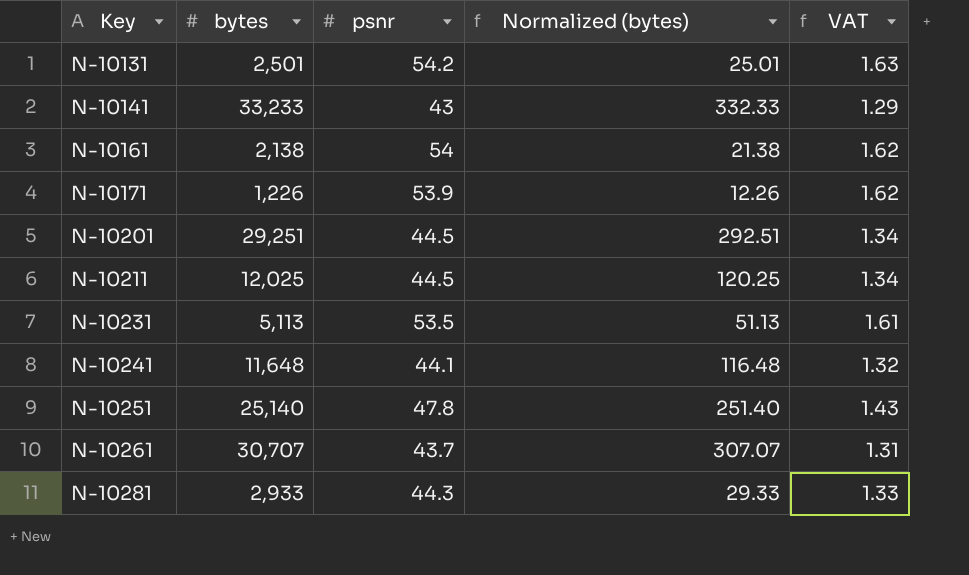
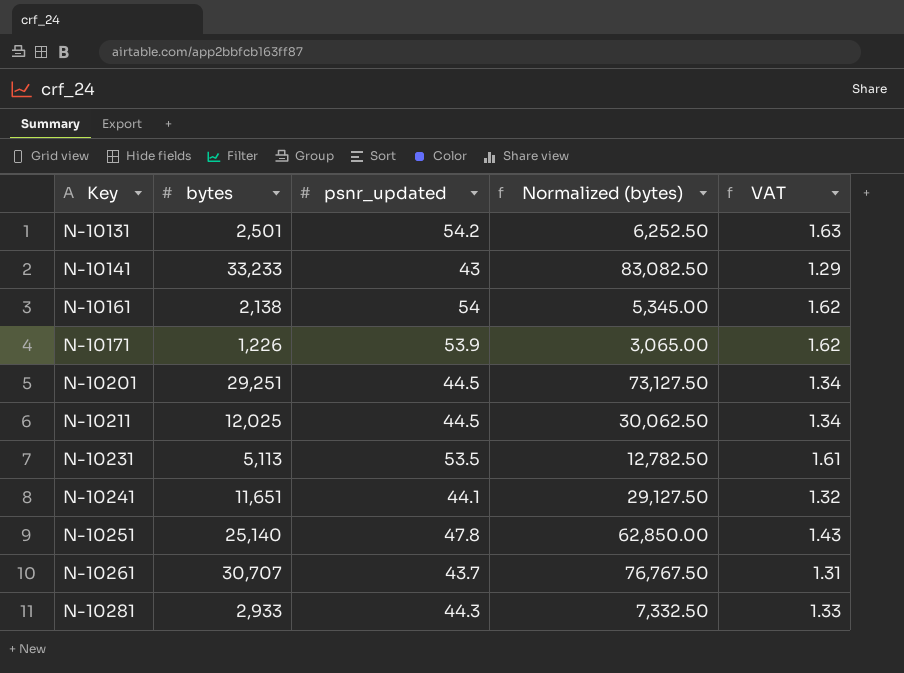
column name: psnr -> psnr_updated
column Normalized (bytes) | formula: [bytes] * 0.01 -> [bytes] * 2.5
N-10241 | bytes: 11,648 -> 11,651

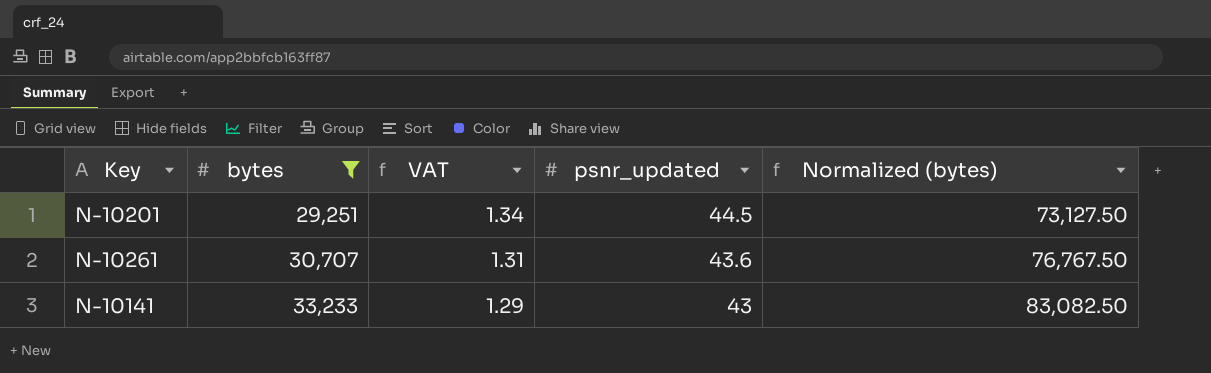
filter: none -> bytes >= 29,251
row order: Key ascending -> bytes ascending
column VAT | position: 5 -> 3
N-10261 | psnr_updated: 43.7 -> 43.6

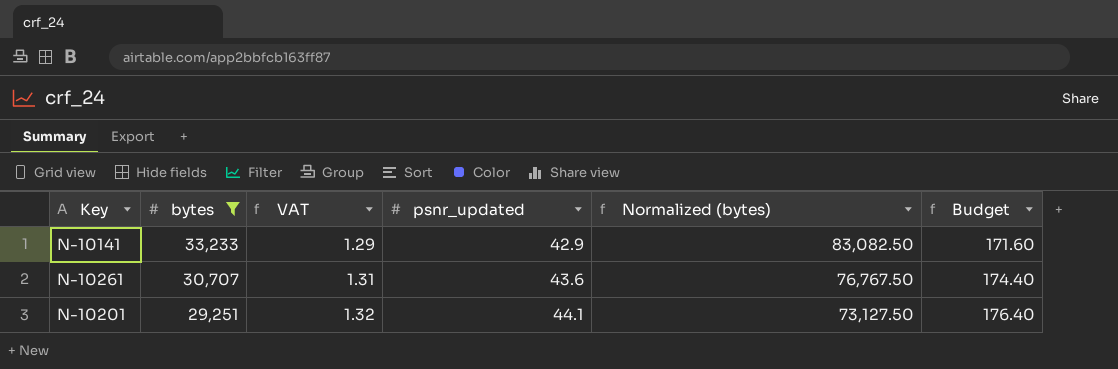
row order: bytes ascending -> bytes descending
column Budget | formula: none -> [psnr_updated] * 4
N-10141 | psnr_updated: 43 -> 42.9
N-10201 | VAT: 1.34 -> 1.32
N-10201 | psnr_updated: 44.5 -> 44.1

